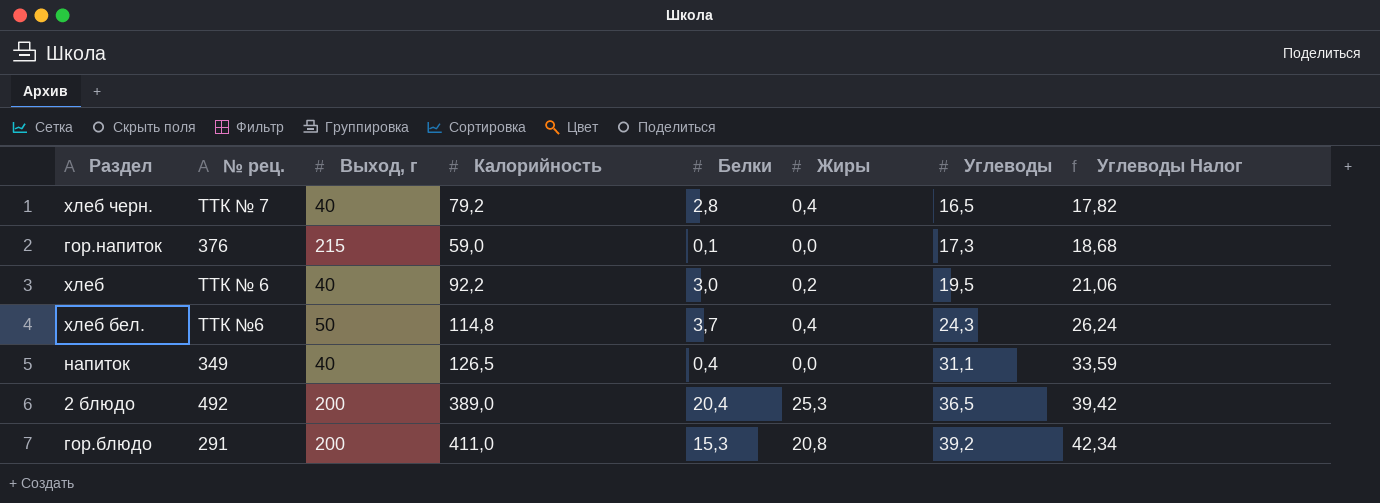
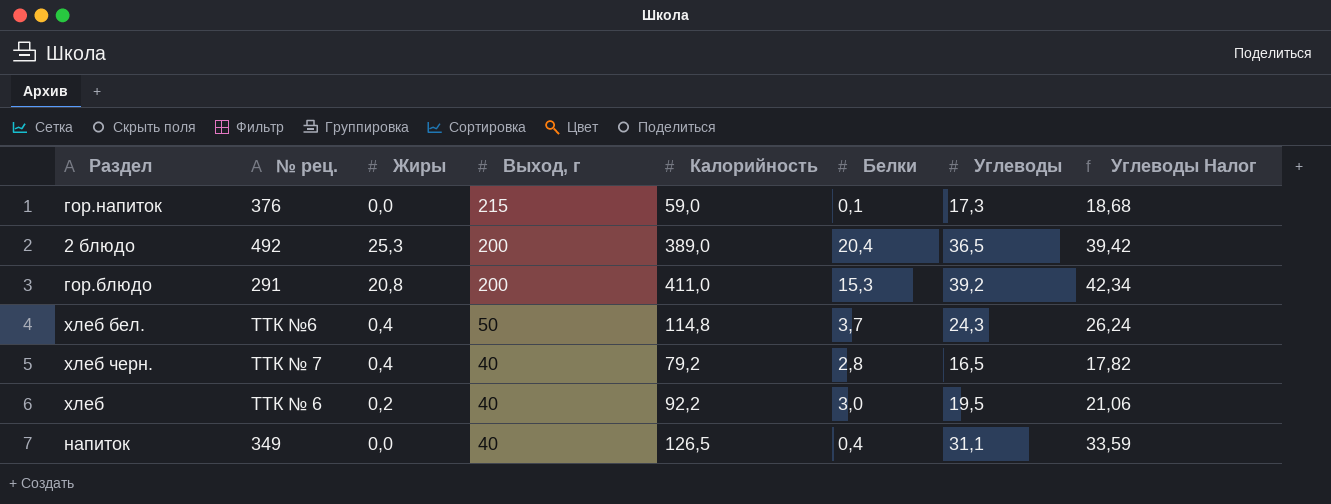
row order: Углеводы ascending -> Выход, г descending
column Жиры | position: 6 -> 3

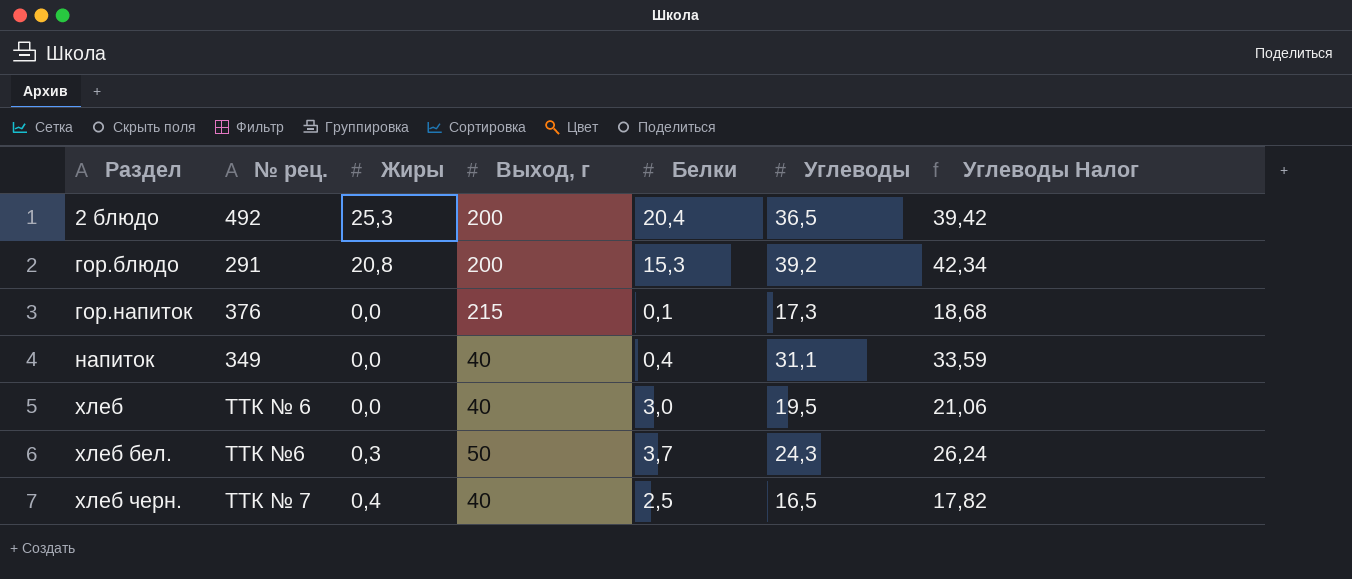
row order: Выход, г descending -> Раздел ascending
column Калорийность | position: 5 -> none
хлеб | Жиры: 0,2 -> 0,0
хлеб бел. | Жиры: 0,4 -> 0,3
хлеб черн. | Белки: 2,8 -> 2,5

